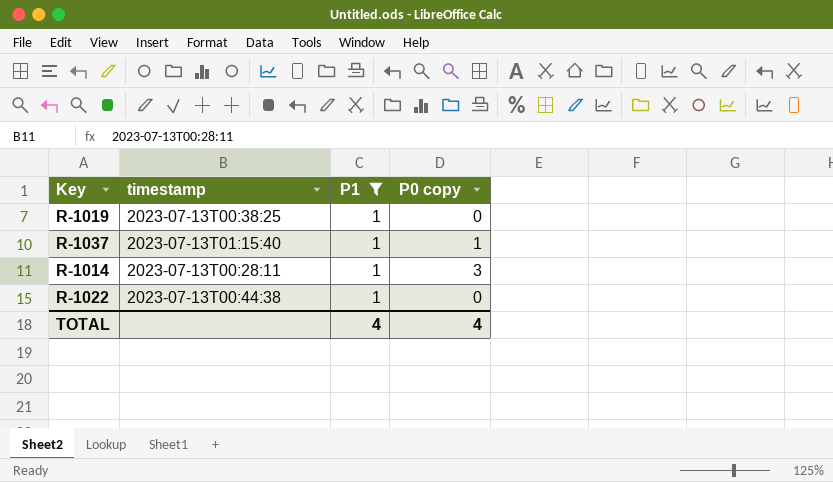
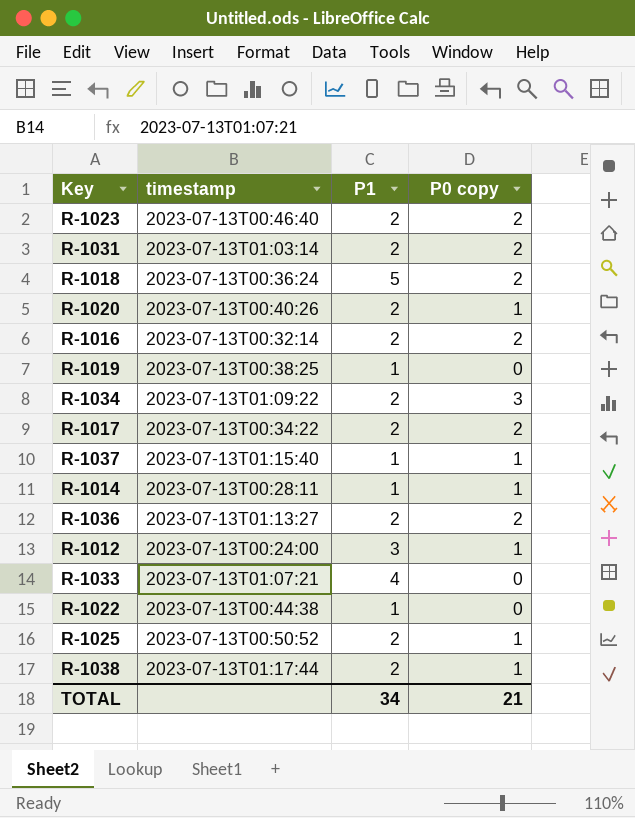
filter: P1 = 1 -> none
R-1014 | P0 copy: 3 -> 1
TOTAL | P1: 4 -> 34
TOTAL | P0 copy: 4 -> 21

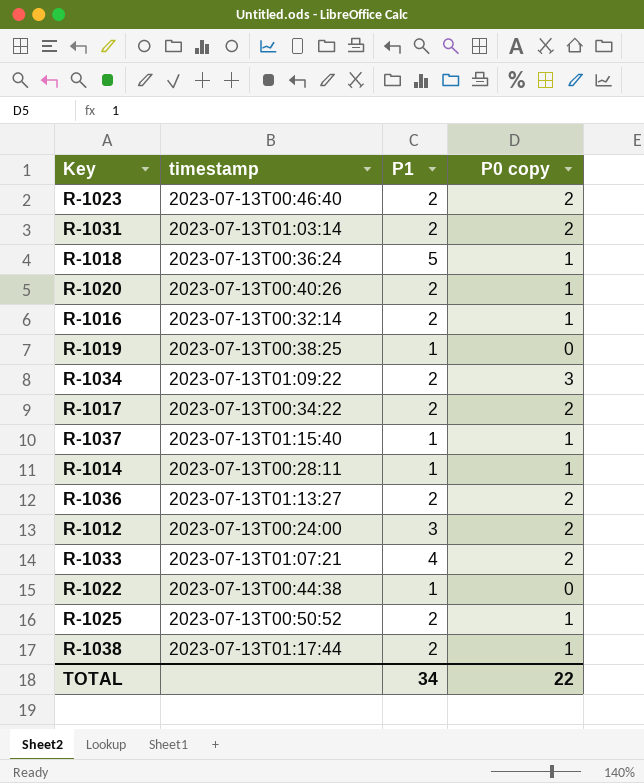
R-1018 | P0 copy: 2 -> 1
R-1016 | P0 copy: 2 -> 1
R-1012 | P0 copy: 1 -> 2
R-1033 | P0 copy: 0 -> 2
TOTAL | P0 copy: 21 -> 22

